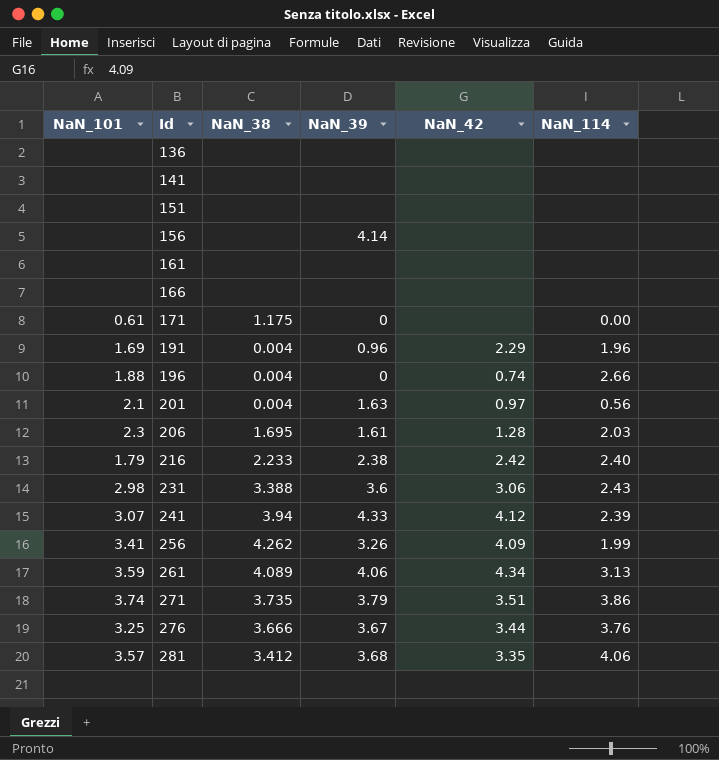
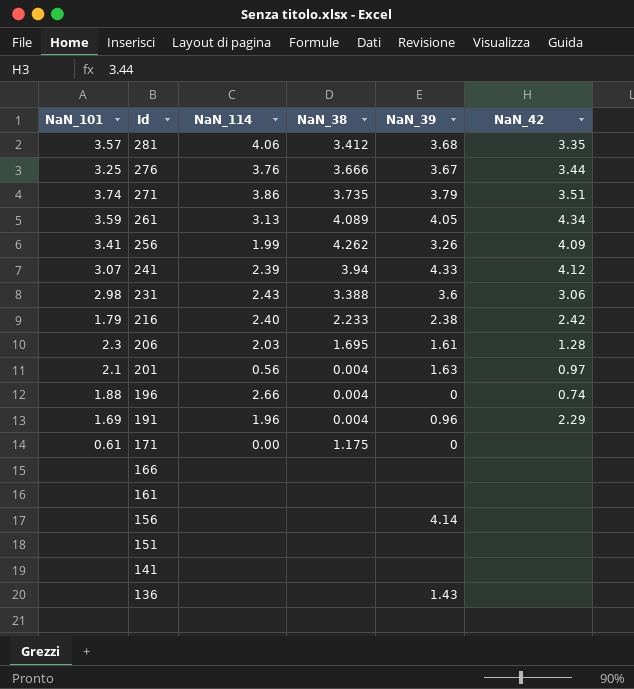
row order: Id ascending -> Id descending
column NaN_114 | position: 6 -> 3
261 | NaN_39: 4.06 -> 4.05
136 | NaN_39: none -> 1.43

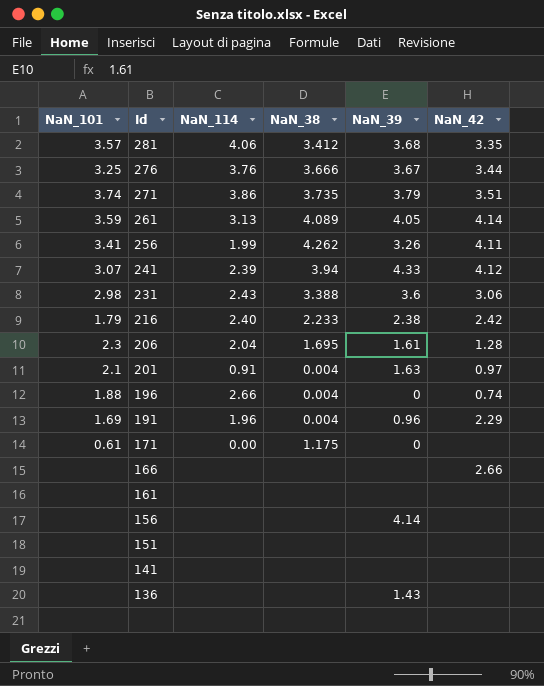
261 | NaN_42: 4.34 -> 4.14
256 | NaN_42: 4.09 -> 4.11
206 | NaN_114: 2.03 -> 2.04
201 | NaN_114: 0.56 -> 0.91
166 | NaN_42: none -> 2.66

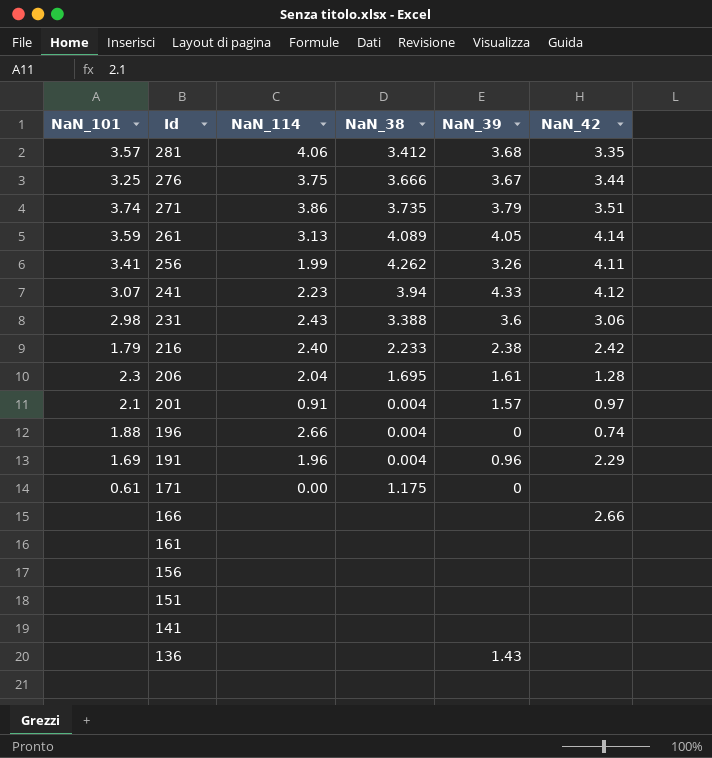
276 | NaN_114: 3.76 -> 3.75
241 | NaN_114: 2.39 -> 2.23
201 | NaN_39: 1.63 -> 1.57
156 | NaN_39: 4.14 -> none

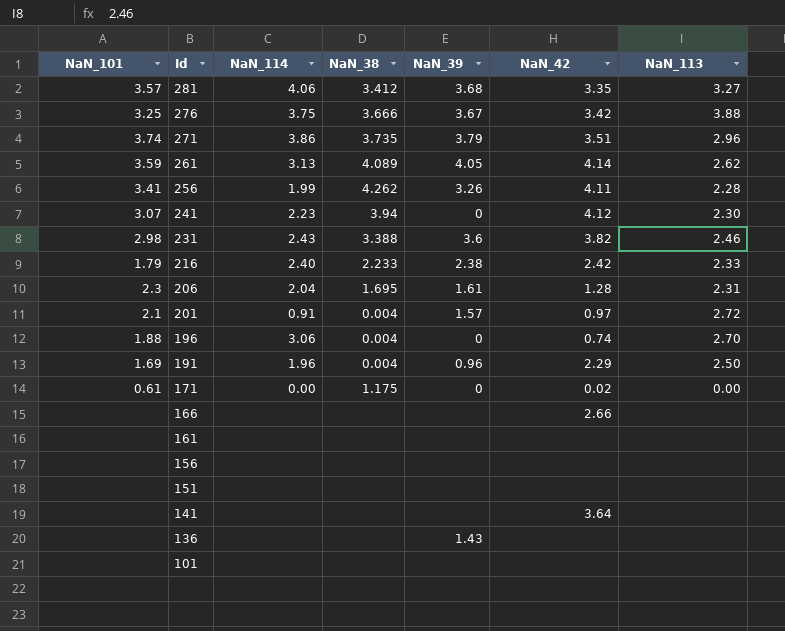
column NaN_113 | position: none -> 7
276 | NaN_42: 3.44 -> 3.42
241 | NaN_39: 4.33 -> 0
231 | NaN_42: 3.06 -> 3.82
196 | NaN_114: 2.66 -> 3.06
171 | NaN_42: none -> 0.02
141 | NaN_42: none -> 3.64
row 101: none -> none | none | none | none | none | none

